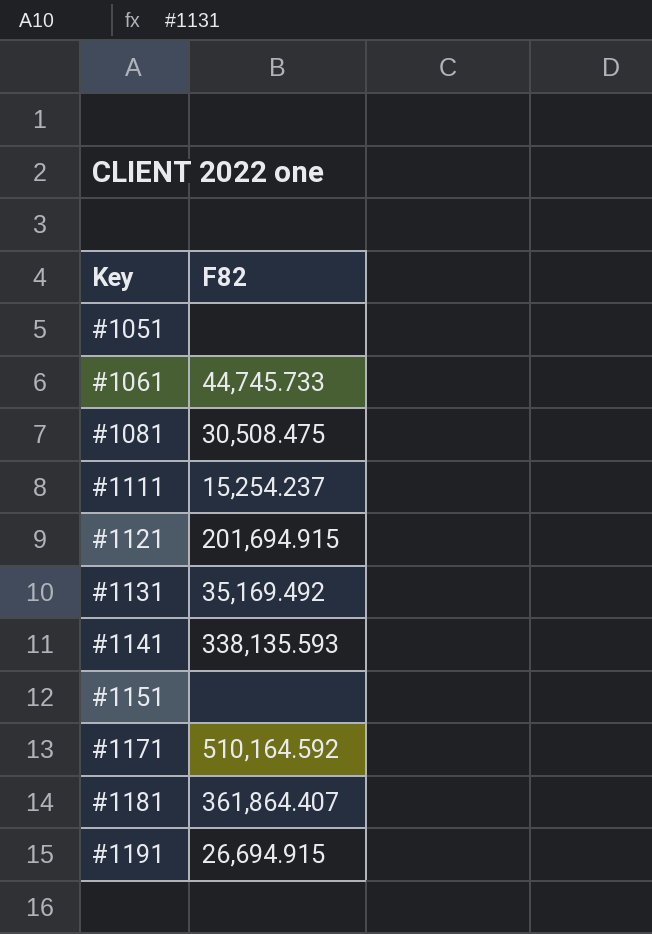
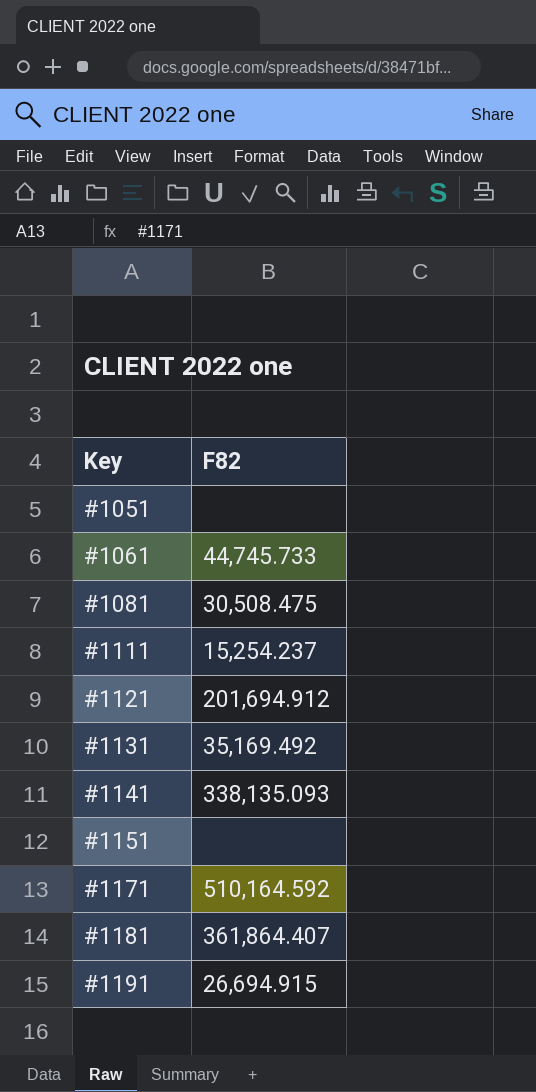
#1121 | F82: 201,694.915 -> 201,694.912
#1141 | F82: 338,135.593 -> 338,135.093

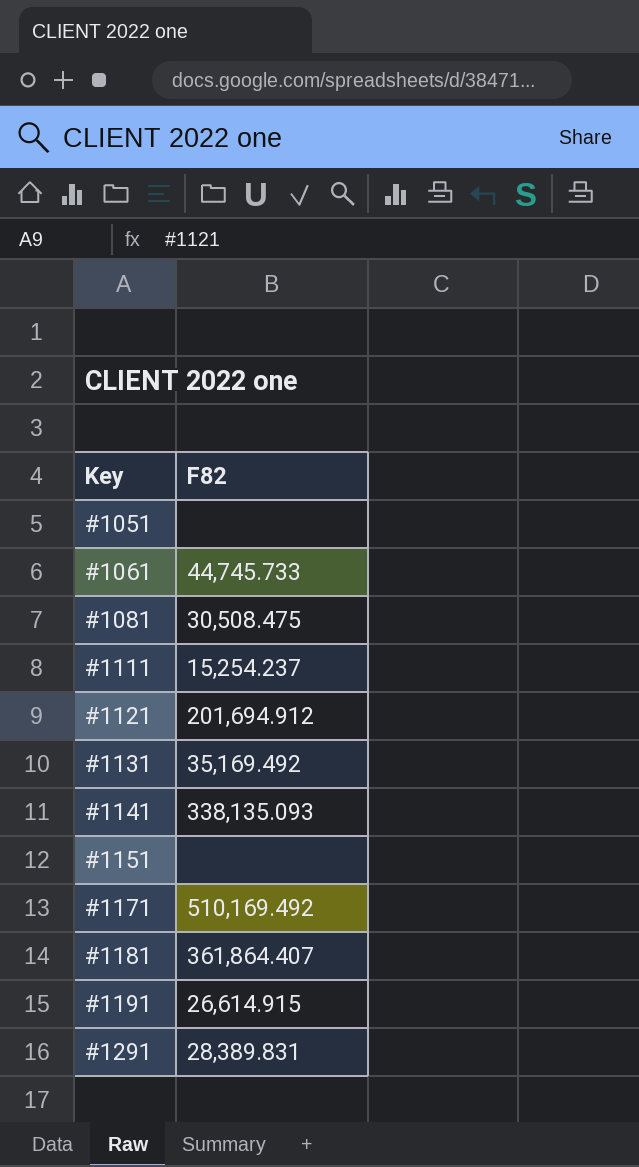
#1171 | F82: 510,164.592 -> 510,169.492
#1191 | F82: 26,694.915 -> 26,614.915
row #1291: none -> 28,389.831

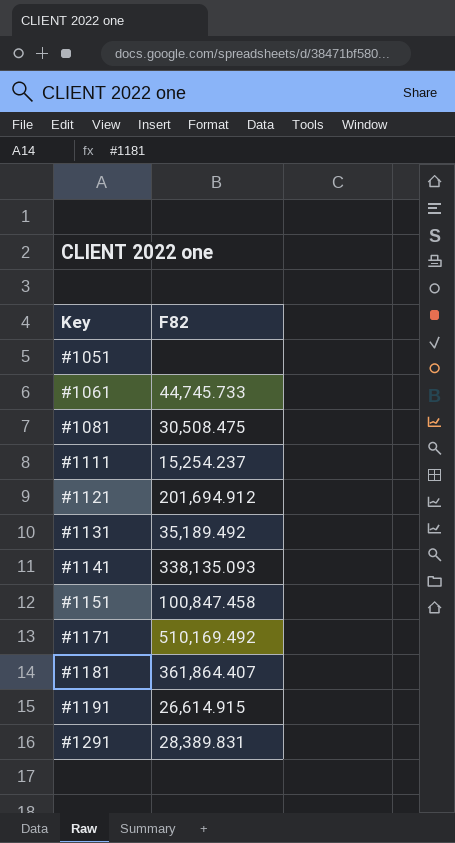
#1131 | F82: 35,169.492 -> 35,189.492
#1151 | F82: none -> 100,847.458

